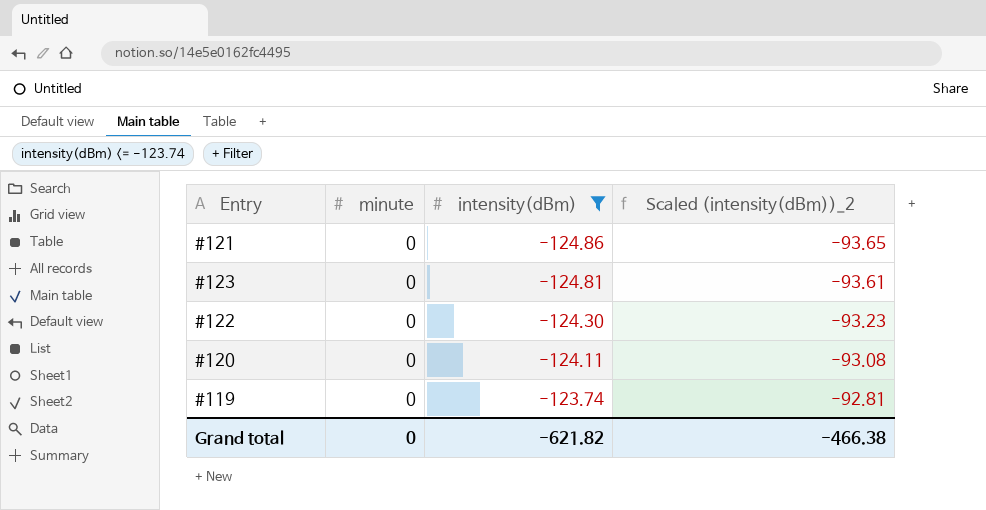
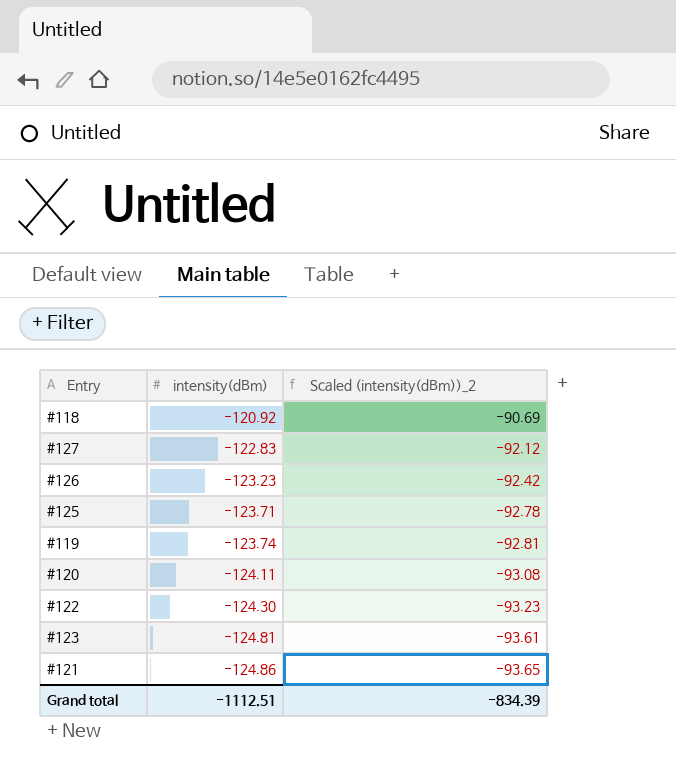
filter: intensity(dBm) <= -123.74 -> none
row order: intensity(dBm) ascending -> intensity(dBm) descending
column minute | position: 2 -> none
Grand total | intensity(dBm): -621.82 -> -1112.51
Grand total | Scaled (intensity(dBm))_2: -466.38 -> -834.39

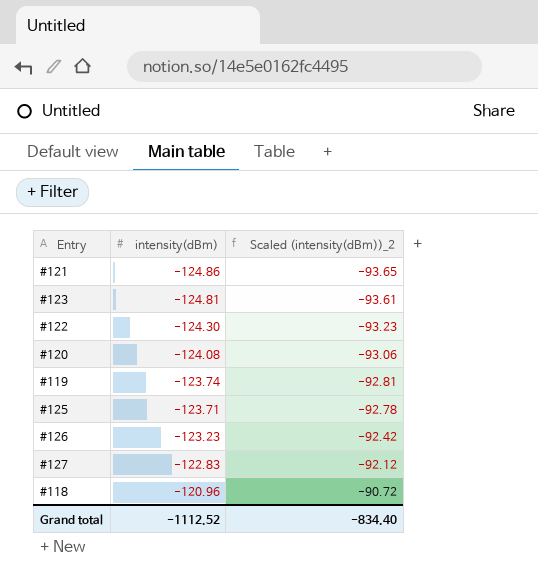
row order: intensity(dBm) descending -> intensity(dBm) ascending
#120 | intensity(dBm): -124.11 -> -124.08
#120 | Scaled (intensity(dBm))_2: -93.08 -> -93.06
#118 | intensity(dBm): -120.92 -> -120.96
#118 | Scaled (intensity(dBm))_2: -90.69 -> -90.72
Grand total | intensity(dBm): -1112.51 -> -1112.52
Grand total | Scaled (intensity(dBm))_2: -834.39 -> -834.40

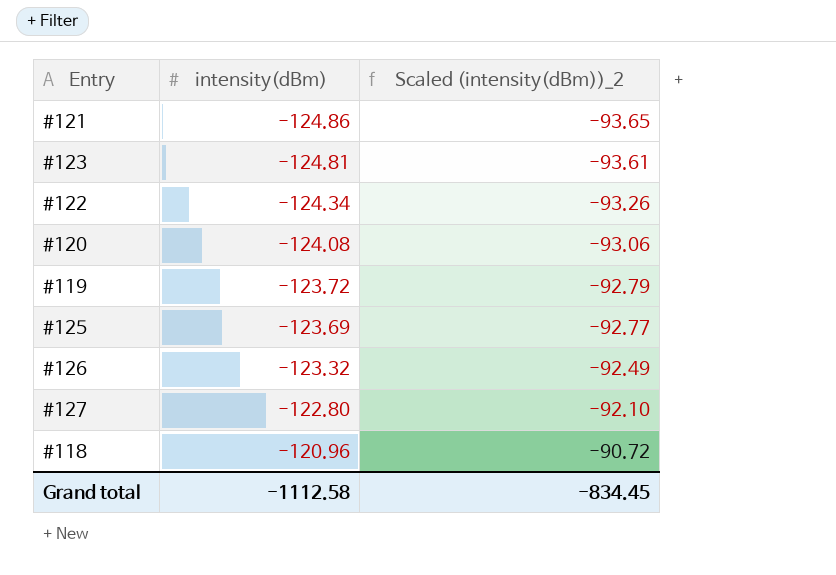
#122 | intensity(dBm): -124.30 -> -124.34
#122 | Scaled (intensity(dBm))_2: -93.23 -> -93.26
#119 | intensity(dBm): -123.74 -> -123.72
#119 | Scaled (intensity(dBm))_2: -92.81 -> -92.79
#125 | intensity(dBm): -123.71 -> -123.69
#125 | Scaled (intensity(dBm))_2: -92.78 -> -92.77
#126 | intensity(dBm): -123.23 -> -123.32
#126 | Scaled (intensity(dBm))_2: -92.42 -> -92.49
#127 | intensity(dBm): -122.83 -> -122.80
#127 | Scaled (intensity(dBm))_2: -92.12 -> -92.10
Grand total | intensity(dBm): -1112.52 -> -1112.58
Grand total | Scaled (intensity(dBm))_2: -834.40 -> -834.45

